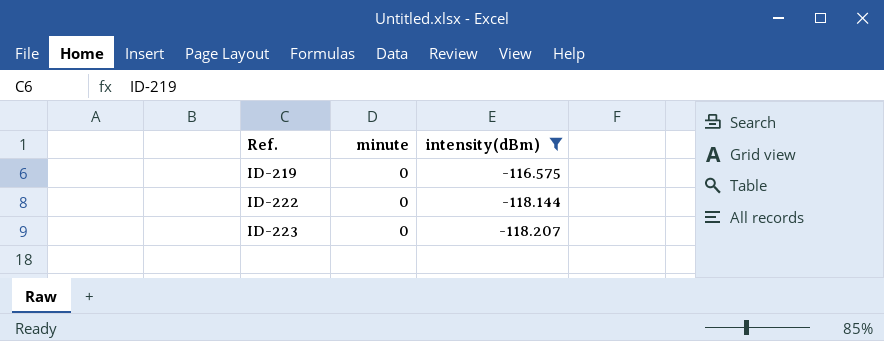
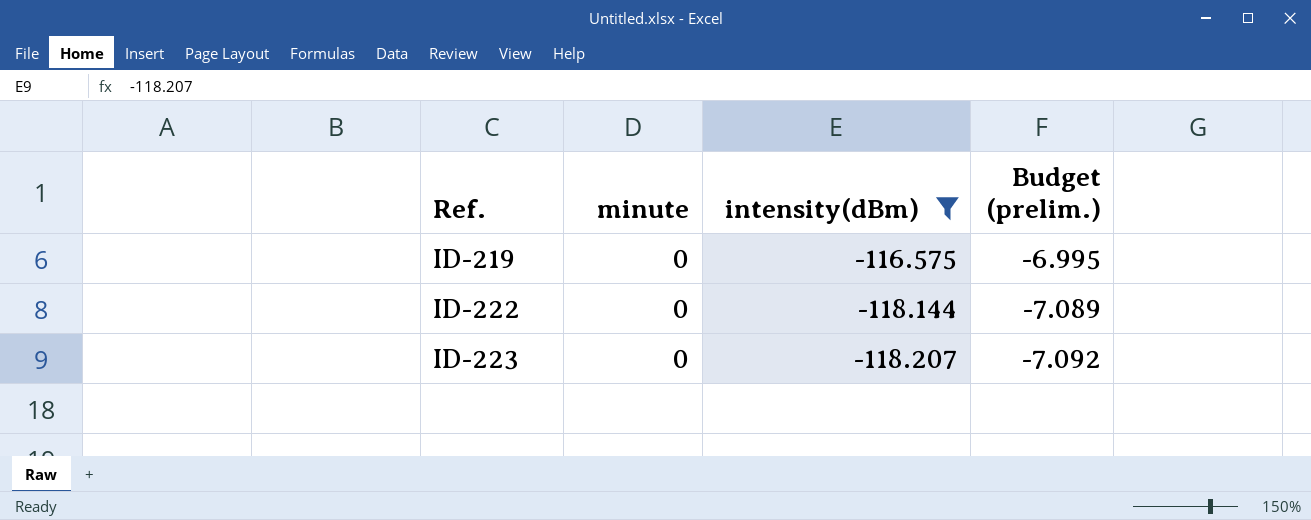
column Budget (prelim.) | formula: none -> [intensity(dBm)] * 0.06

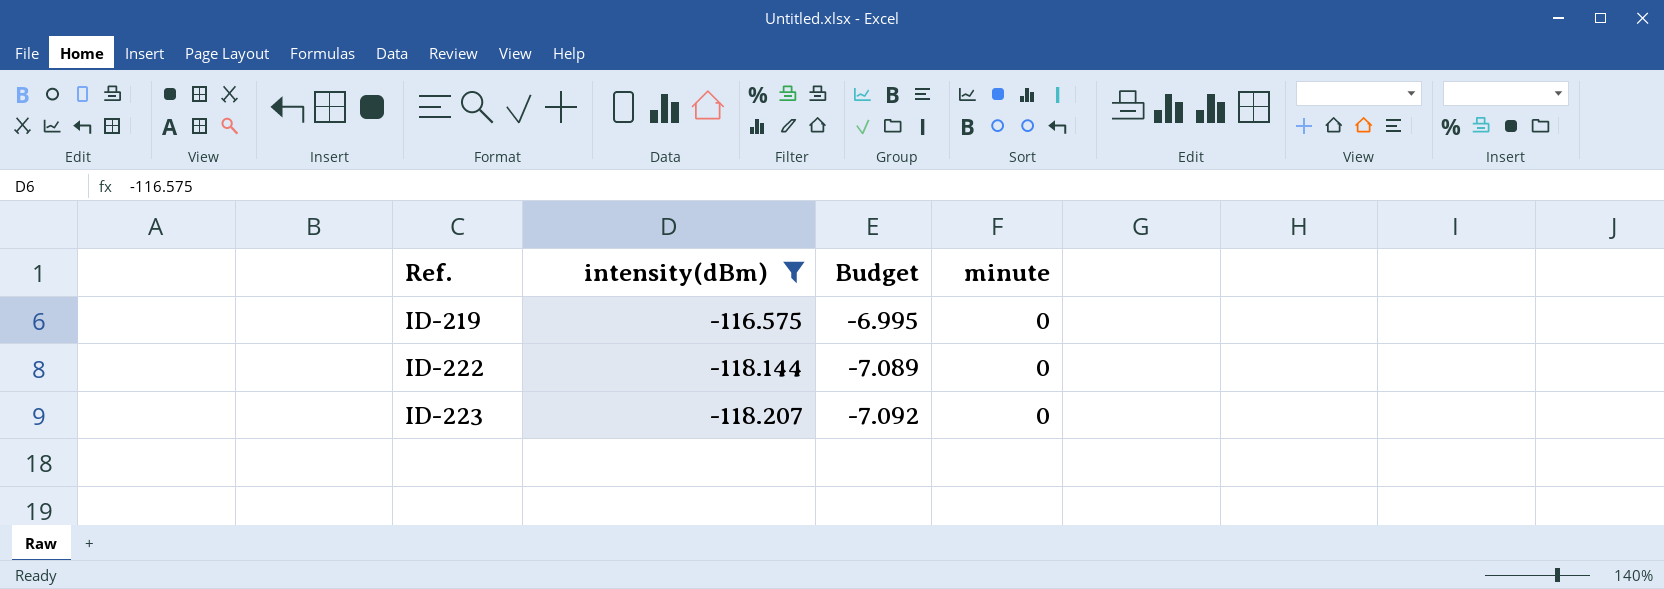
column name: Budget (prelim.) -> Budget
column minute | position: 2 -> 4

